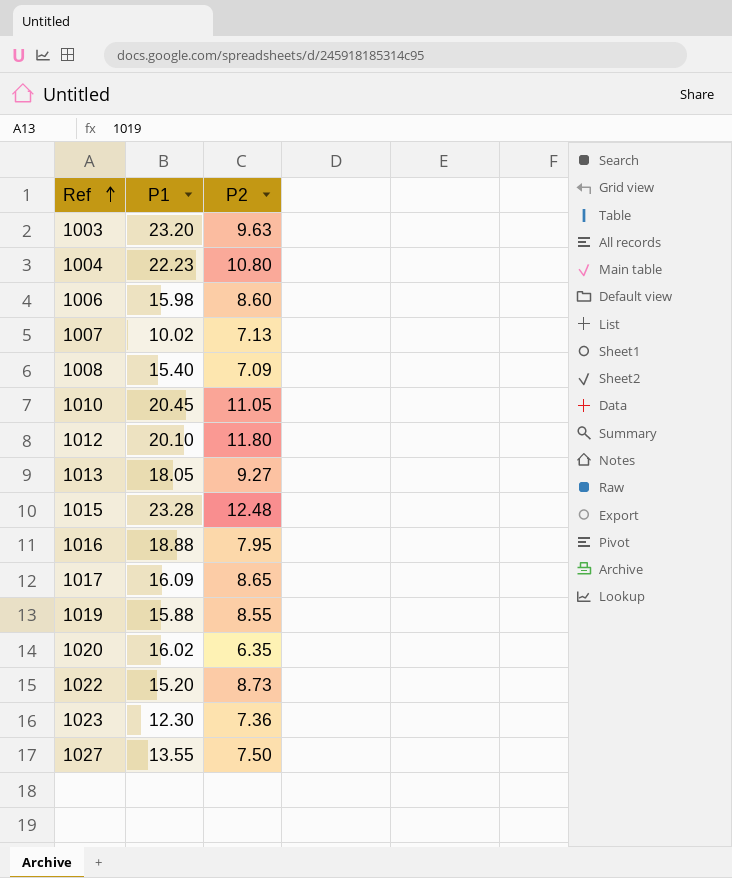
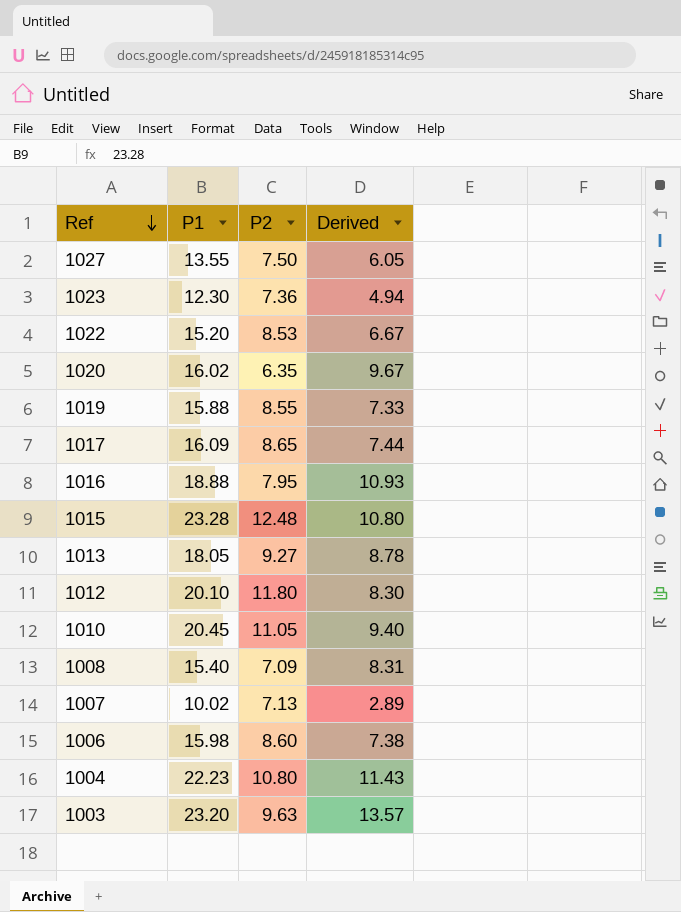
row order: Ref ascending -> Ref descending
column Derived | formula: none -> [P1] - [P2]
1022 | P2: 8.73 -> 8.53

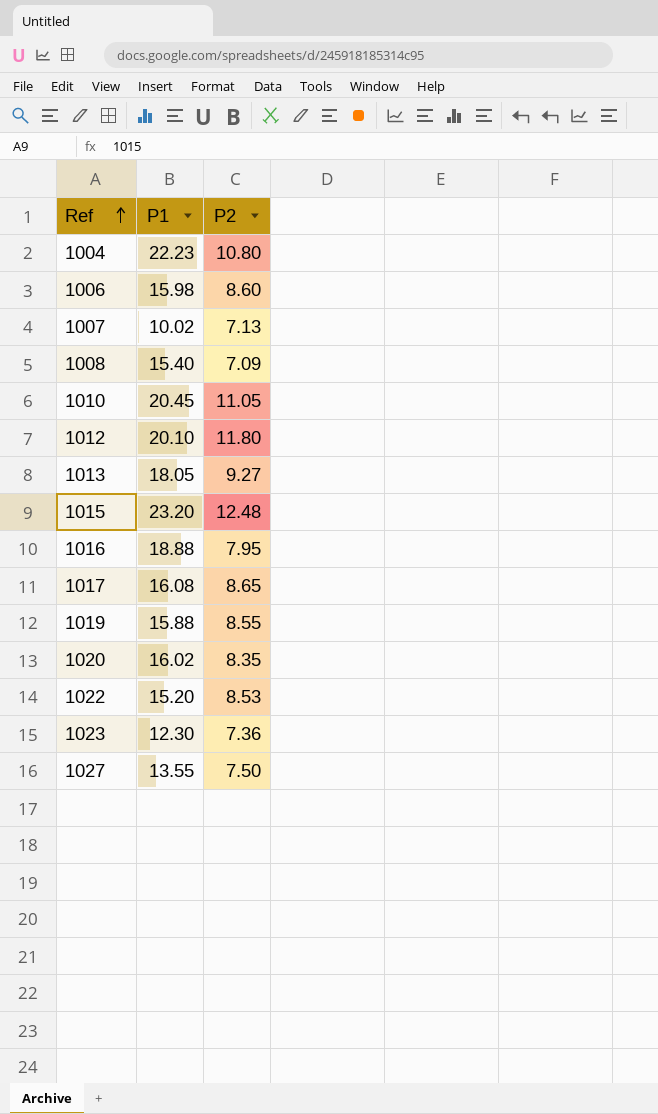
row order: Ref descending -> Ref ascending
column Derived | formula: [P1] - [P2] -> none
row 1003: 23.20 | 9.63 | 13.57 -> none
1015 | P1: 23.28 -> 23.20
1017 | P1: 16.09 -> 16.08
1020 | P2: 6.35 -> 8.35

